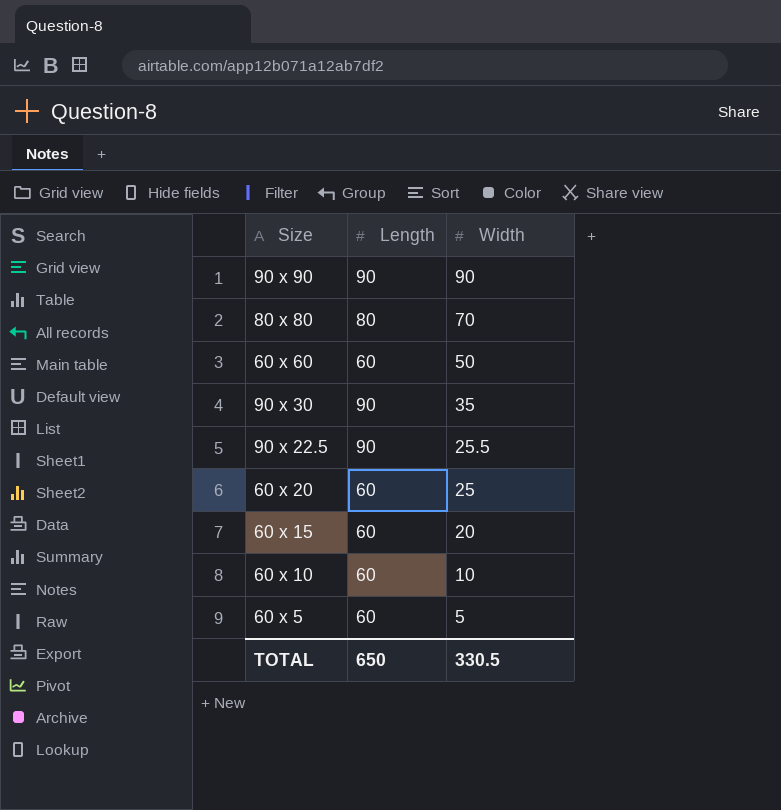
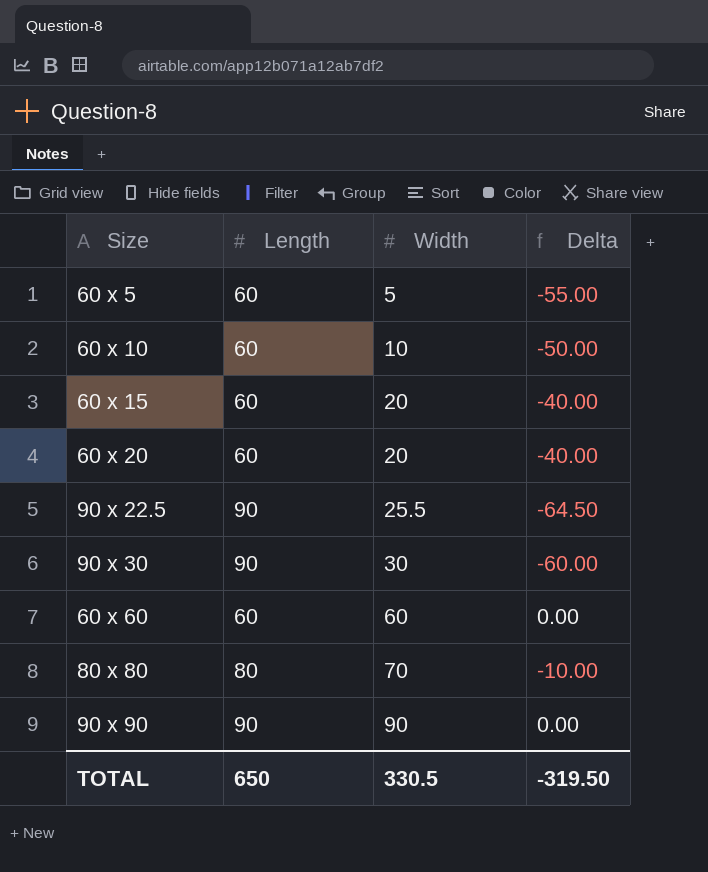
row order: Width descending -> Width ascending
column Delta | formula: none -> [Width] - [Length]
60 x 20 | Width: 25 -> 20
90 x 30 | Width: 35 -> 30
60 x 60 | Width: 50 -> 60

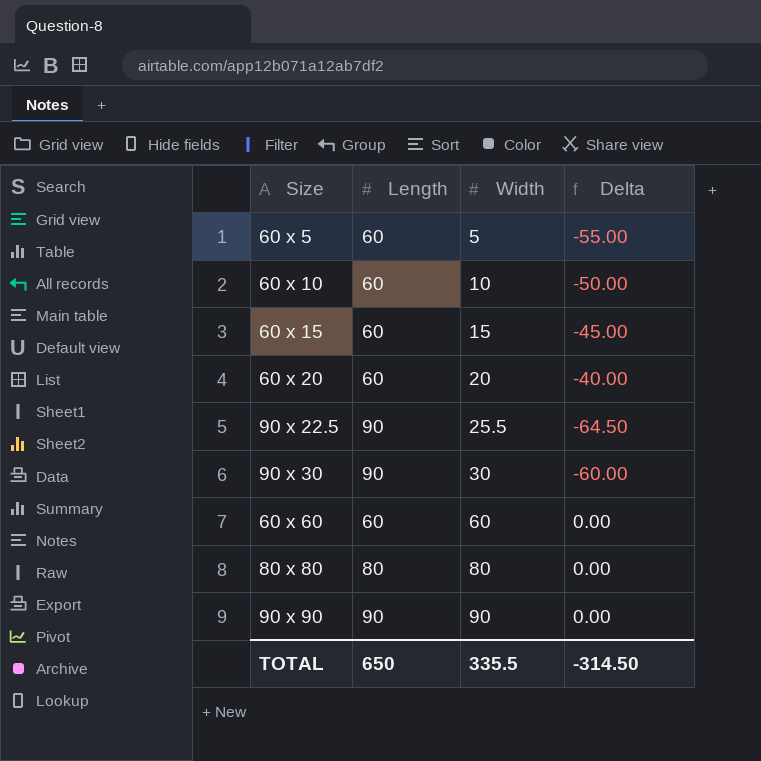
60 x 15 | Width: 20 -> 15
60 x 15 | Delta: -40.00 -> -45.00
80 x 80 | Width: 70 -> 80
80 x 80 | Delta: -10.00 -> 0.00
TOTAL | Width: 330.5 -> 335.5
TOTAL | Delta: -319.50 -> -314.50

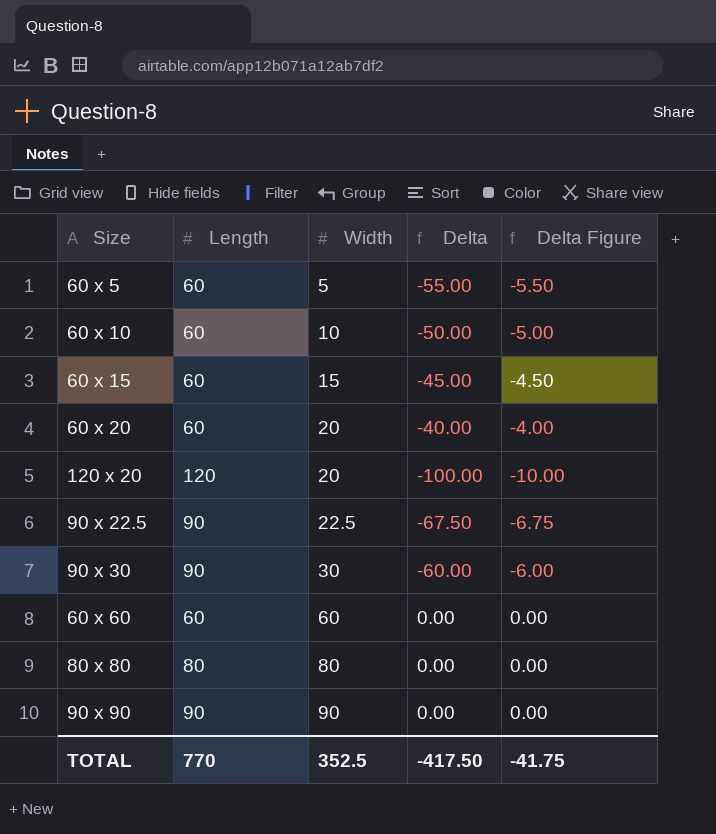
column Delta Figure | formula: none -> [Delta] * 0.1
row 120 x 20: none -> 120 | 20 | -100.00 | -10.00
90 x 22.5 | Width: 25.5 -> 22.5
90 x 22.5 | Delta: -64.50 -> -67.50
TOTAL | Length: 650 -> 770
TOTAL | Width: 335.5 -> 352.5
TOTAL | Delta: -314.50 -> -417.50

